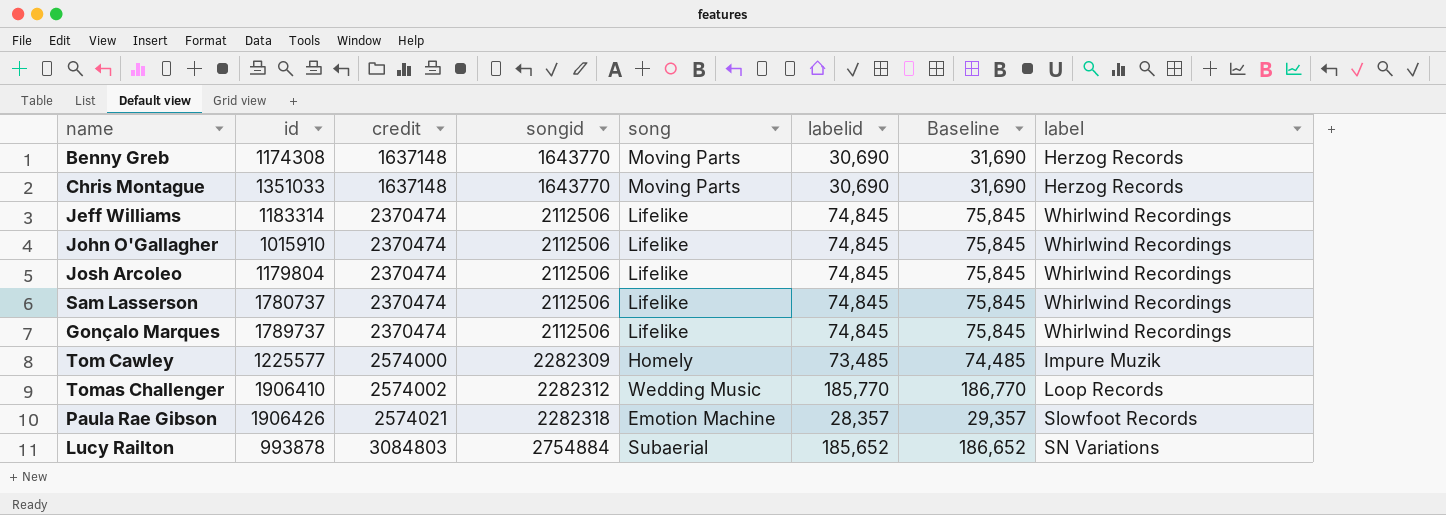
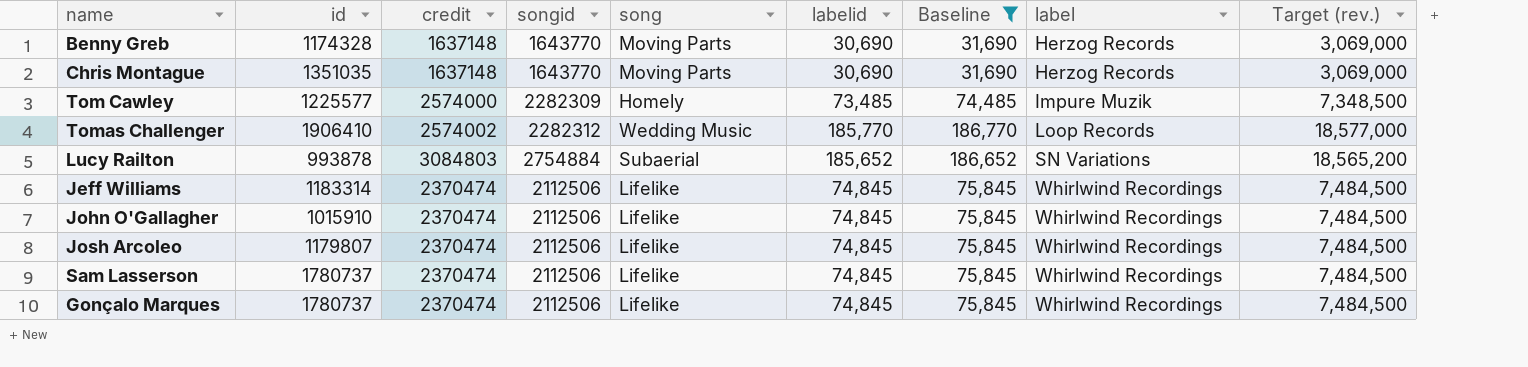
filter: none -> Baseline != 29,357
row order: credit ascending -> label ascending
column Target (rev.) | formula: none -> [labelid] * 100
Benny Greb | id: 1174308 -> 1174328
Chris Montague | id: 1351033 -> 1351035
Josh Arcoleo | id: 1179804 -> 1179807
Gonçalo Marques | id: 1789737 -> 1780737

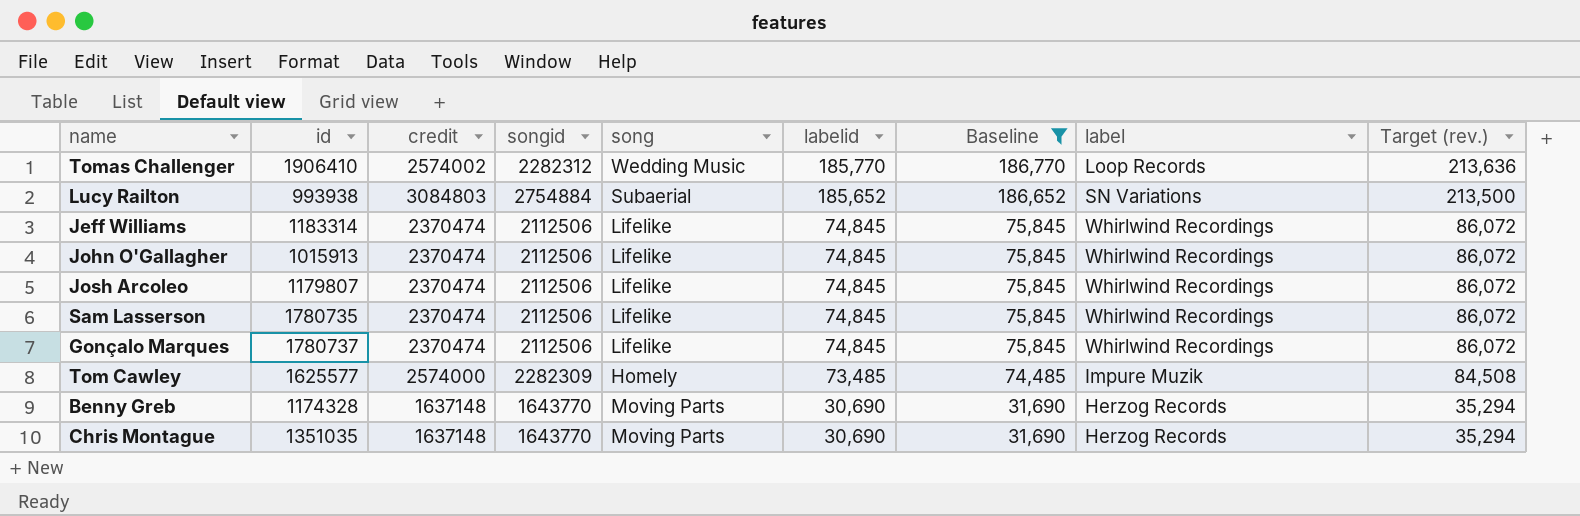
row order: label ascending -> labelid descending
column Target (rev.) | formula: [labelid] * 100 -> [labelid] * 1.15
Lucy Railton | id: 993878 -> 993938
John O'Gallagher | id: 1015910 -> 1015913
Sam Lasserson | id: 1780737 -> 1780735
Tom Cawley | id: 1225577 -> 1625577

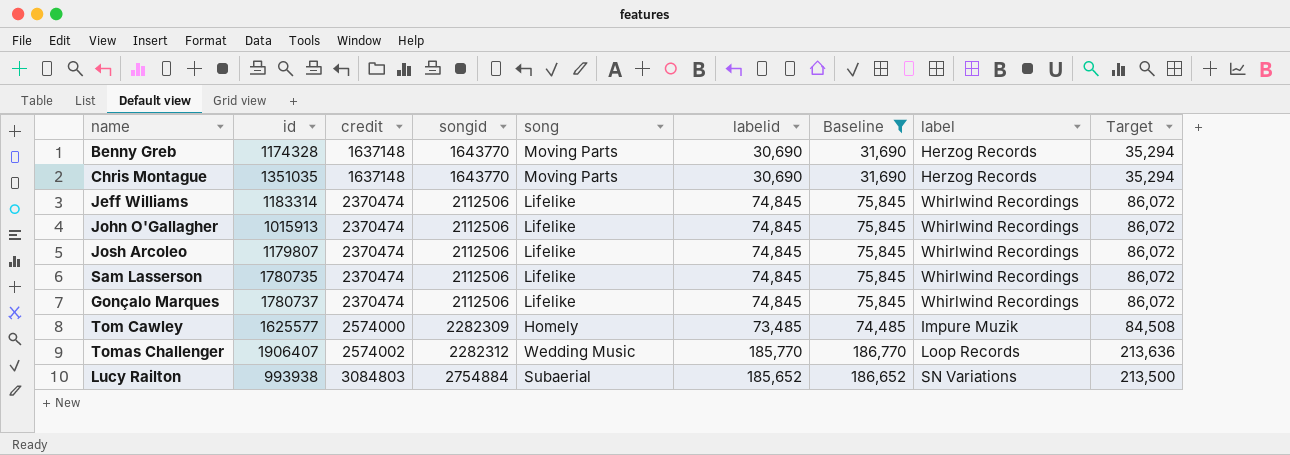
row order: labelid descending -> credit ascending
column name: Target (rev.) -> Target
Tomas Challenger | id: 1906410 -> 1906407

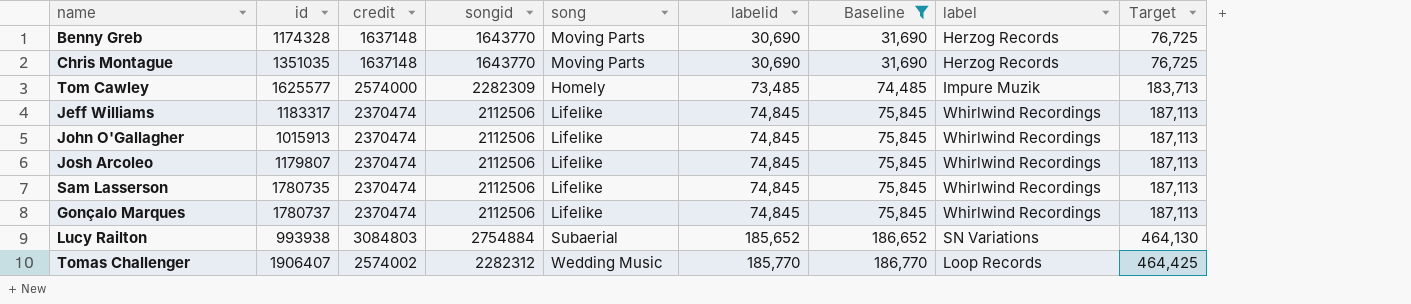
row order: credit ascending -> labelid ascending
column Target | formula: [labelid] * 1.15 -> [labelid] * 2.5
Jeff Williams | id: 1183314 -> 1183317

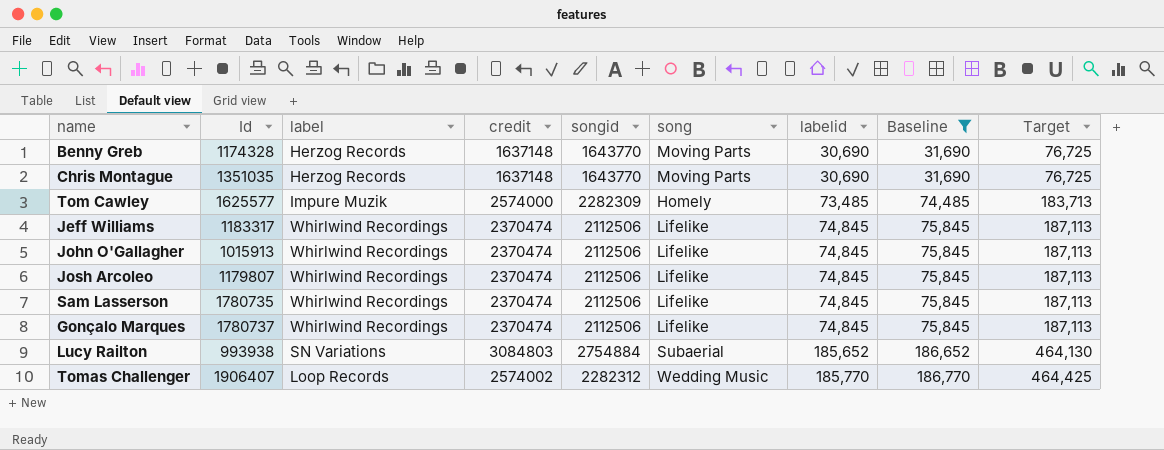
column name: id -> Id
column label | position: 8 -> 3

